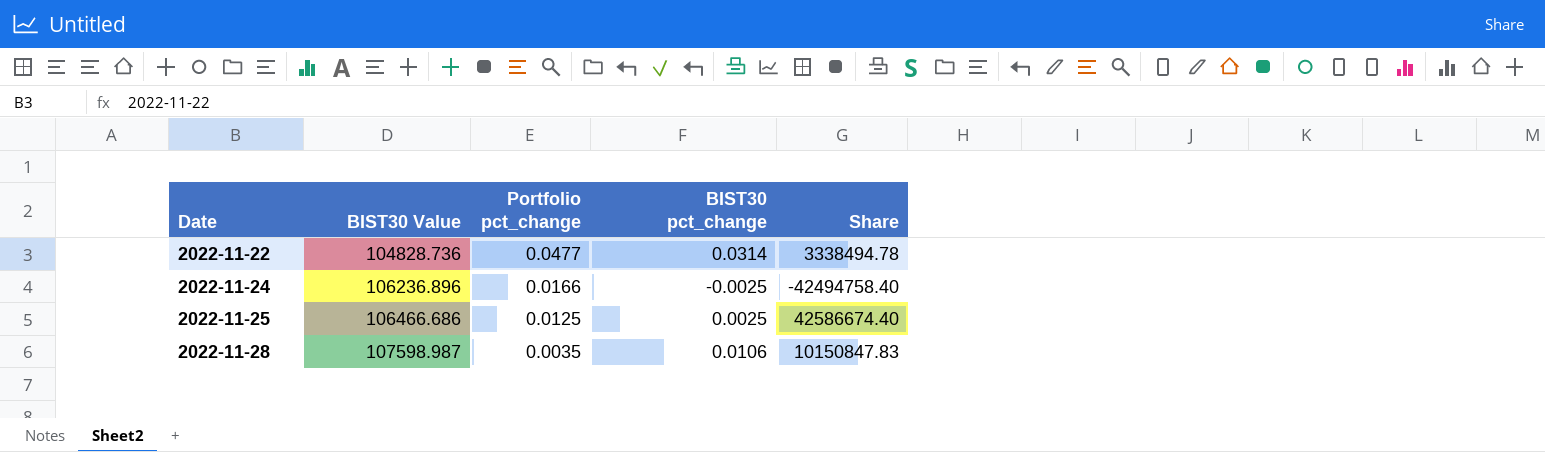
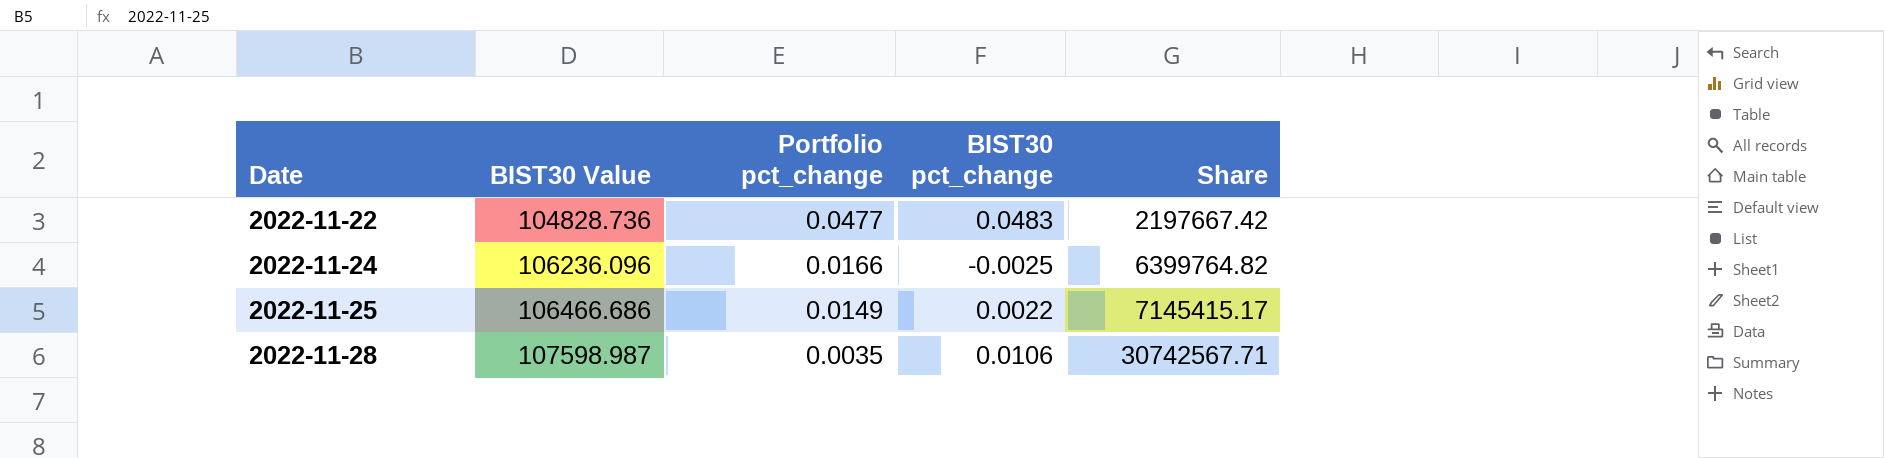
column Share | formula: [BIST30 Value] / [BIST30 pct_change] -> [BIST30 Value] / [Portfolio pct_change]
2022-11-22 | BIST30 pct_change: 0.0314 -> 0.0483
2022-11-24 | BIST30 Value: 106236.896 -> 106236.096
2022-11-25 | Portfolio pct_change: 0.0125 -> 0.0149
2022-11-25 | BIST30 pct_change: 0.0025 -> 0.0022

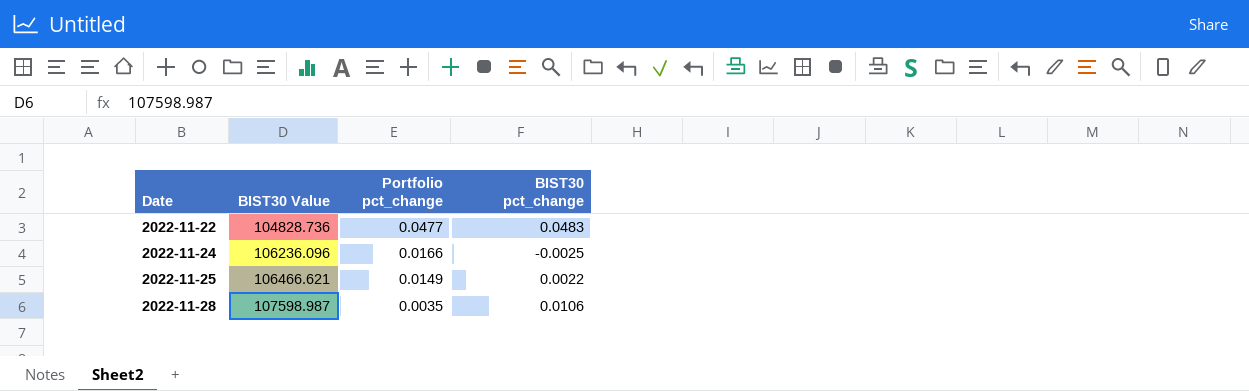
column Share | formula: [BIST30 Value] / [Portfolio pct_change] -> none
2022-11-25 | BIST30 Value: 106466.686 -> 106466.621

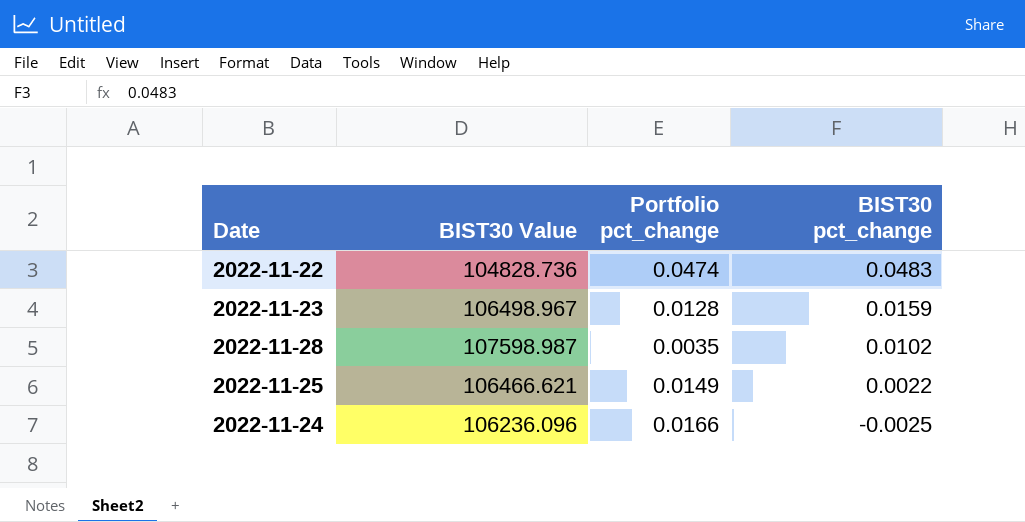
row order: Date ascending -> BIST30 pct_change descending
2022-11-22 | Portfolio pct_change: 0.0477 -> 0.0474
row 2022-11-23: none -> 106498.967 | 0.0128 | 0.0159
2022-11-28 | BIST30 pct_change: 0.0106 -> 0.0102

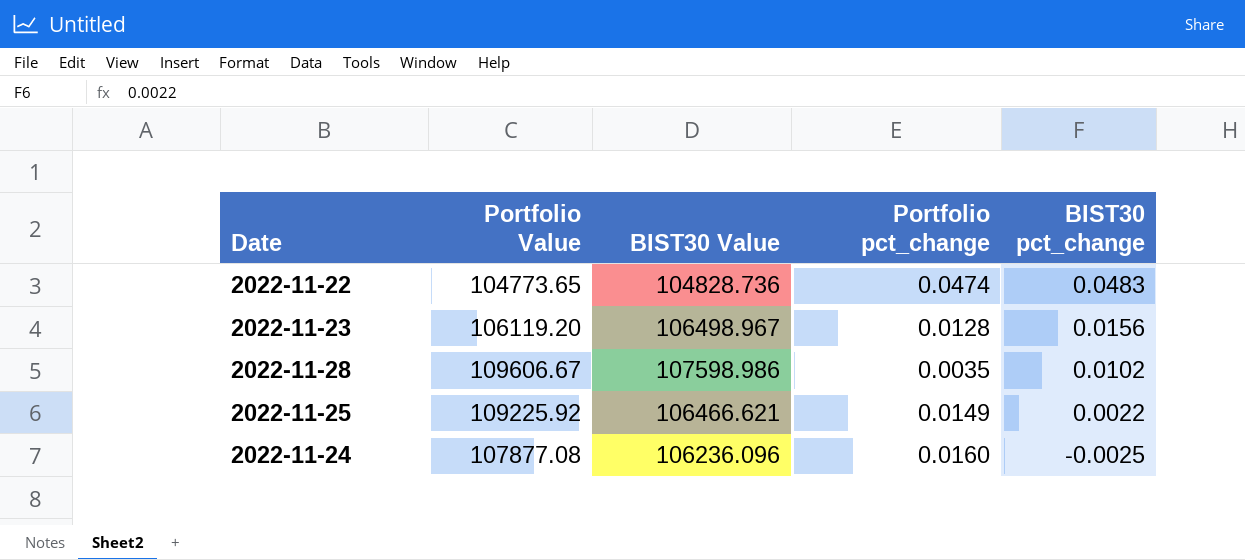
column Portfolio Value | position: none -> 2
2022-11-23 | BIST30 pct_change: 0.0159 -> 0.0156
2022-11-28 | BIST30 Value: 107598.987 -> 107598.986
2022-11-24 | Portfolio pct_change: 0.0166 -> 0.0160

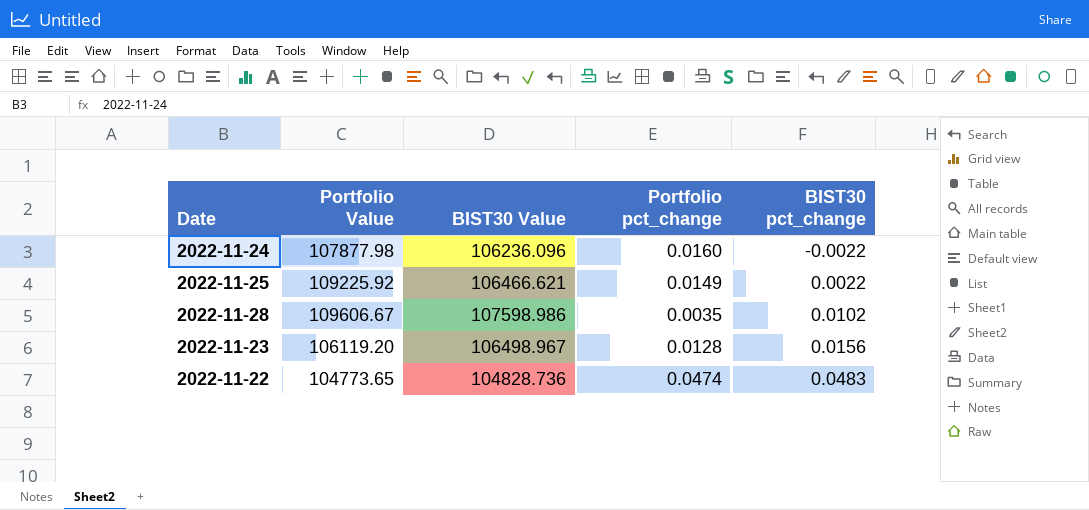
row order: BIST30 pct_change descending -> BIST30 pct_change ascending
2022-11-24 | Portfolio Value: 107877.08 -> 107877.98
2022-11-24 | BIST30 pct_change: -0.0025 -> -0.0022

